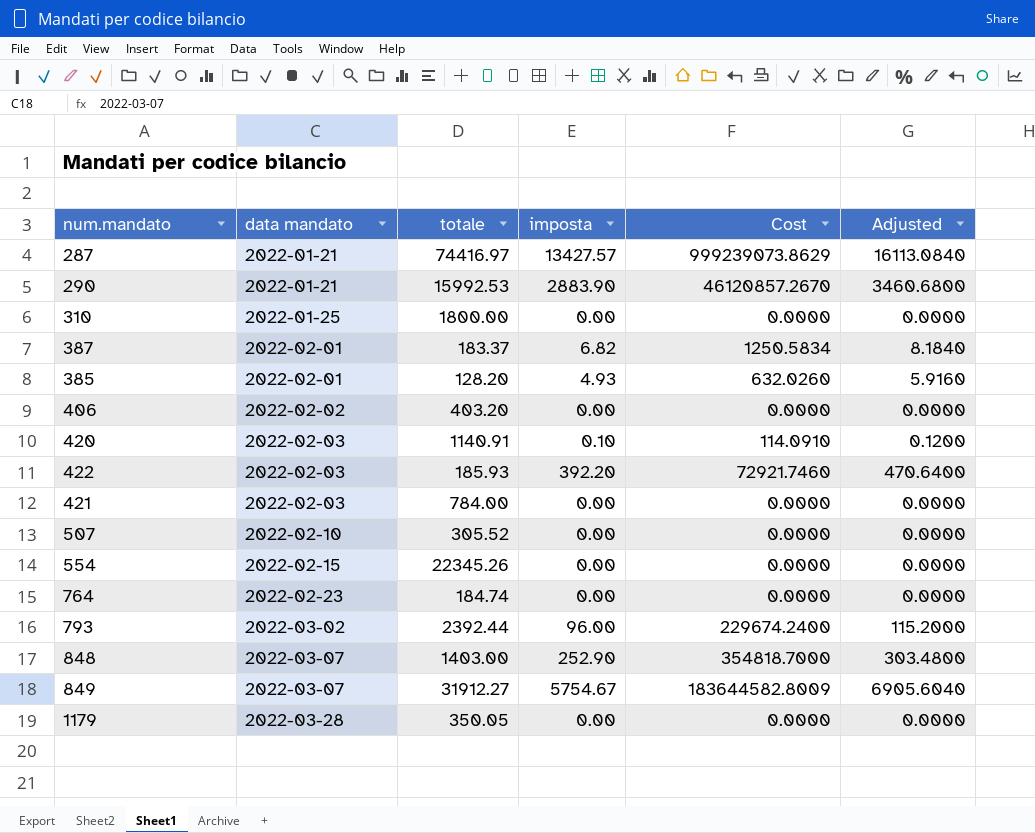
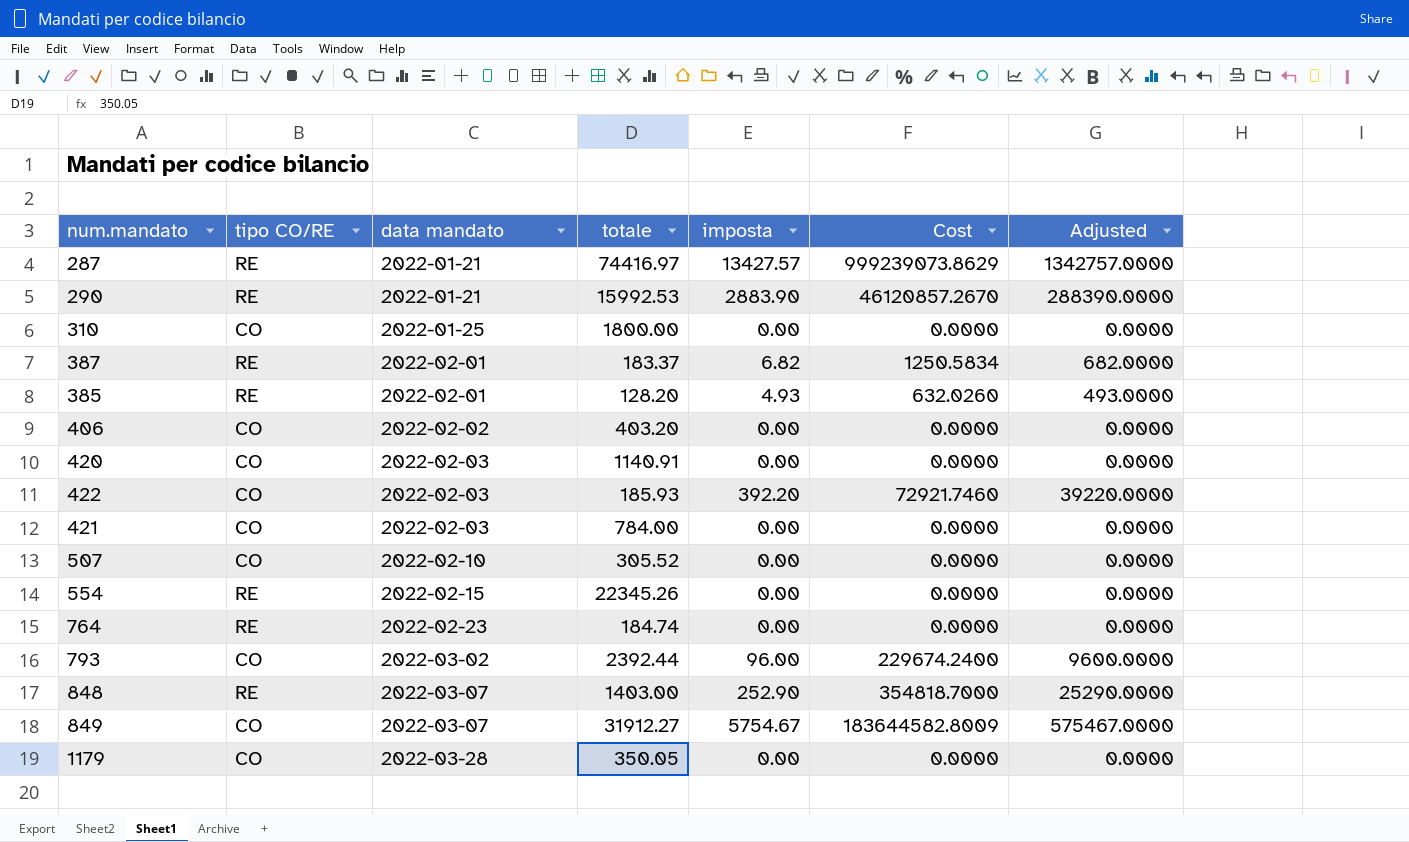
column tipo CO/RE | position: none -> 2
column Adjusted | formula: [imposta] * 1.2 -> [imposta] * 100
420 | imposta: 0.10 -> 0.00
420 | Cost: 114.0910 -> 0.0000

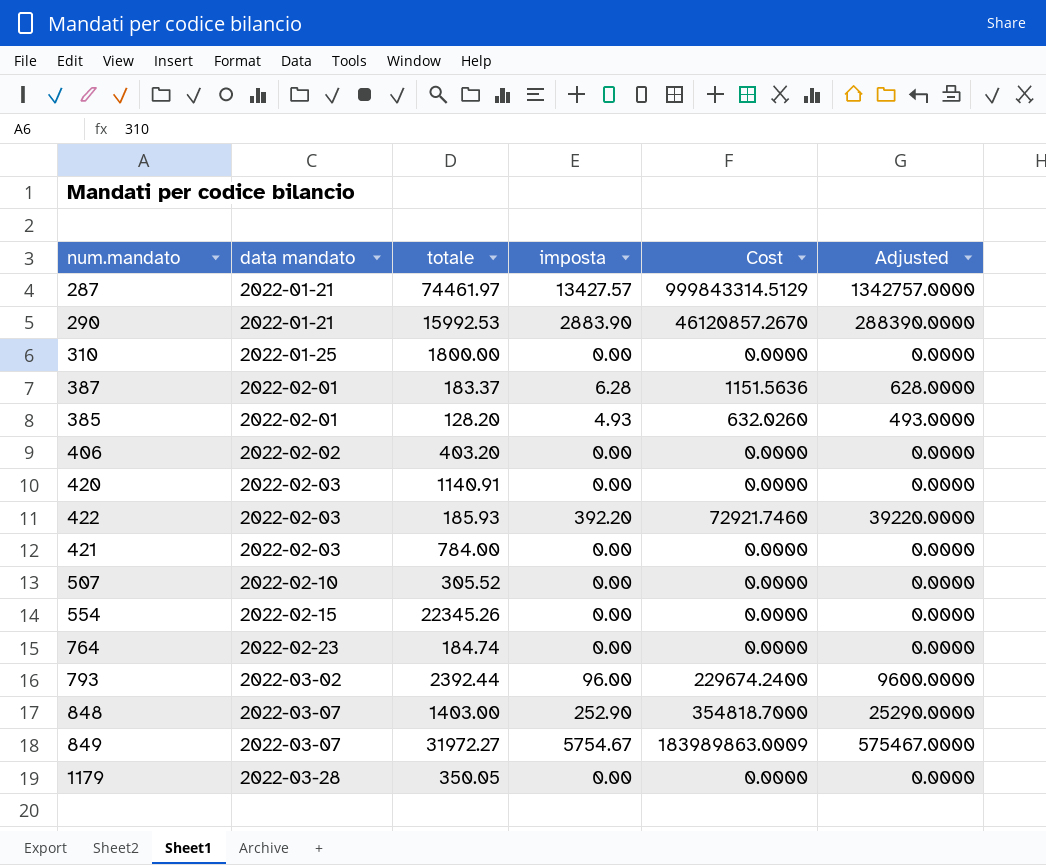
column tipo CO/RE | position: 2 -> none
287 | totale: 74416.97 -> 74461.97
287 | Cost: 999239073.8629 -> 999843314.5129
387 | imposta: 6.82 -> 6.28
387 | Cost: 1250.5834 -> 1151.5636
387 | Adjusted: 682.0000 -> 628.0000
849 | totale: 31912.27 -> 31972.27
849 | Cost: 183644582.8009 -> 183989863.0009

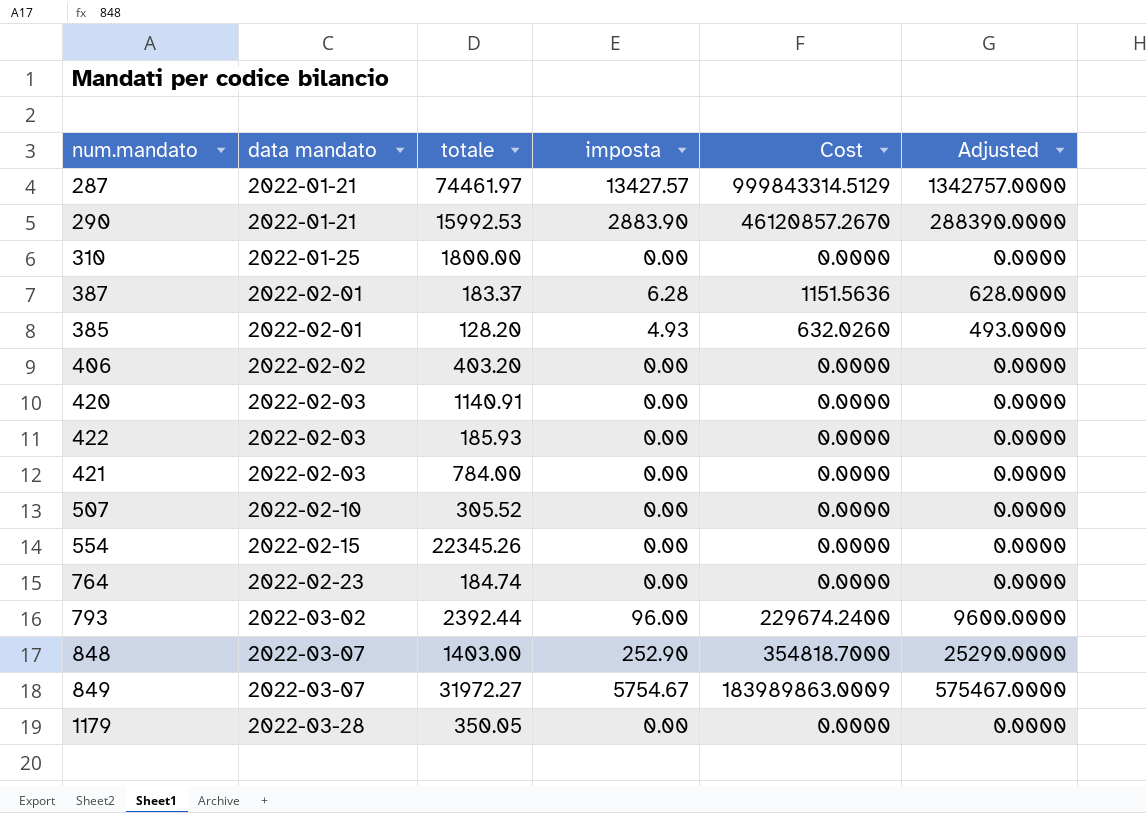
422 | imposta: 392.20 -> 0.00
422 | Cost: 72921.7460 -> 0.0000
422 | Adjusted: 39220.0000 -> 0.0000

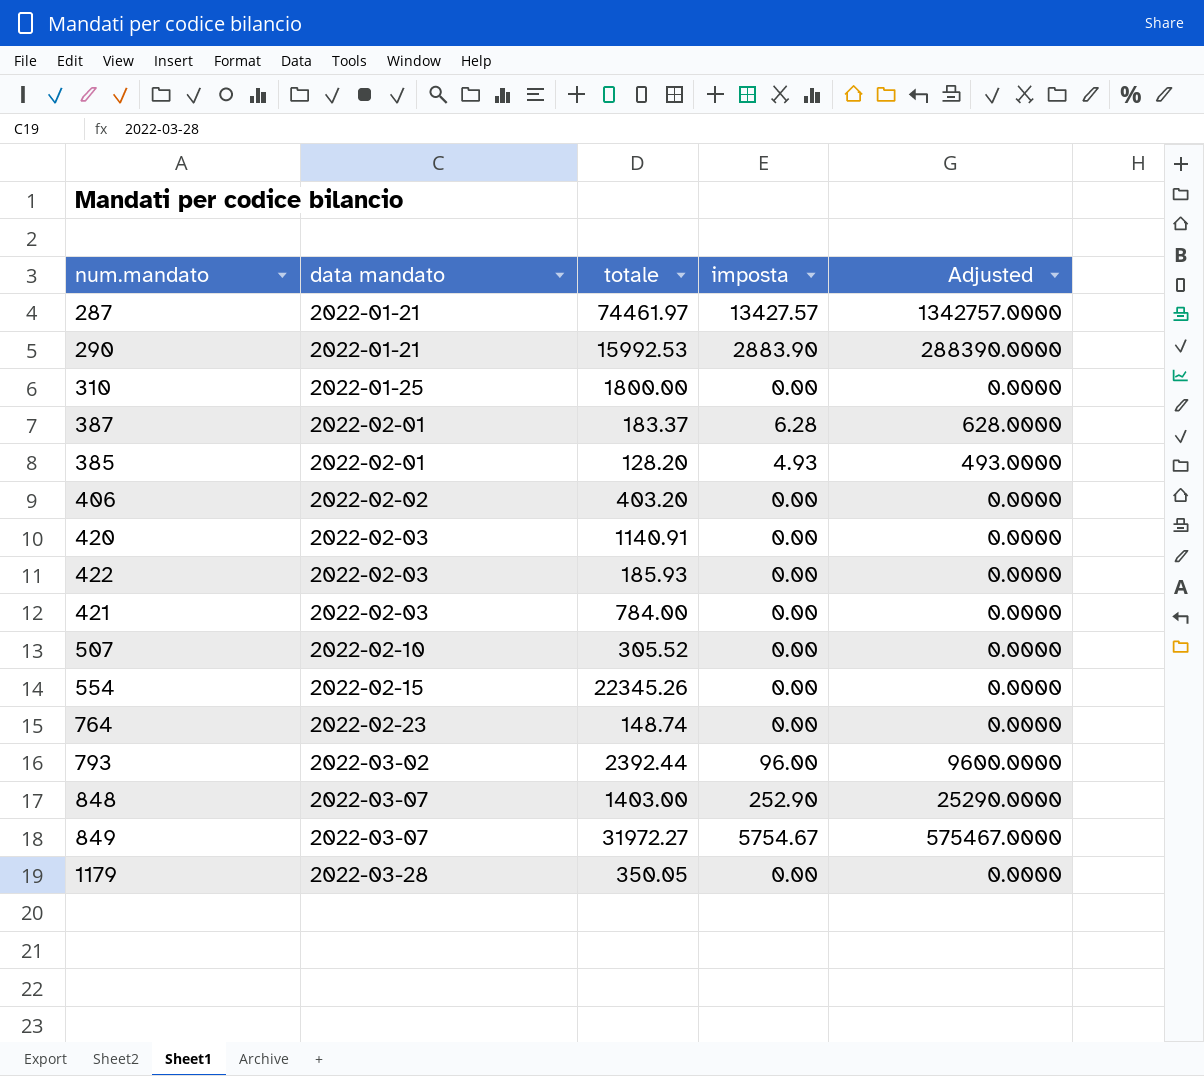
column Cost | formula: [totale] * [imposta] -> none
764 | totale: 184.74 -> 148.74

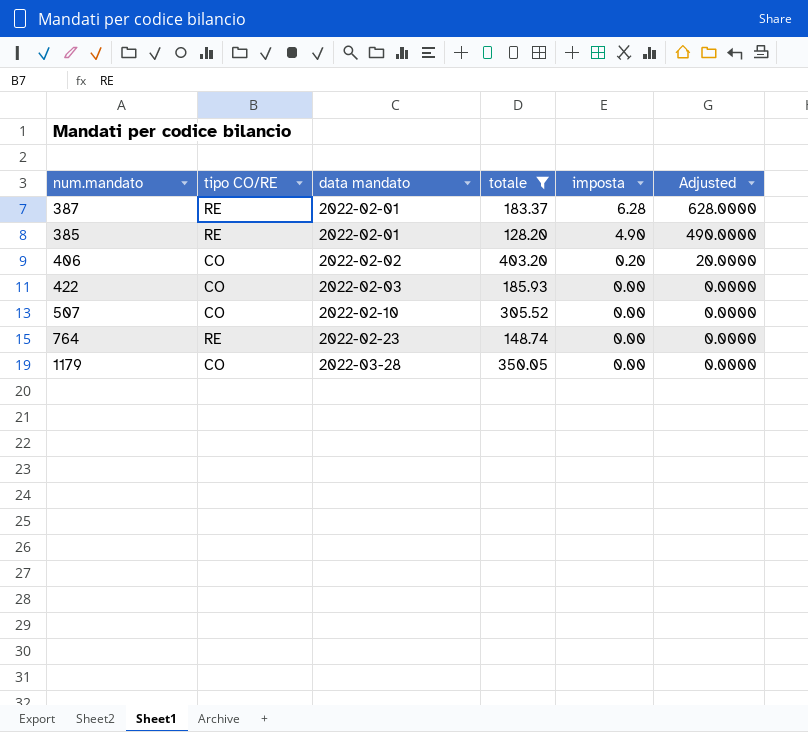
filter: none -> totale <= 403.20
column tipo CO/RE | position: none -> 2
385 | imposta: 4.93 -> 4.90
385 | Adjusted: 493.0000 -> 490.0000
406 | imposta: 0.00 -> 0.20
406 | Adjusted: 0.0000 -> 20.0000

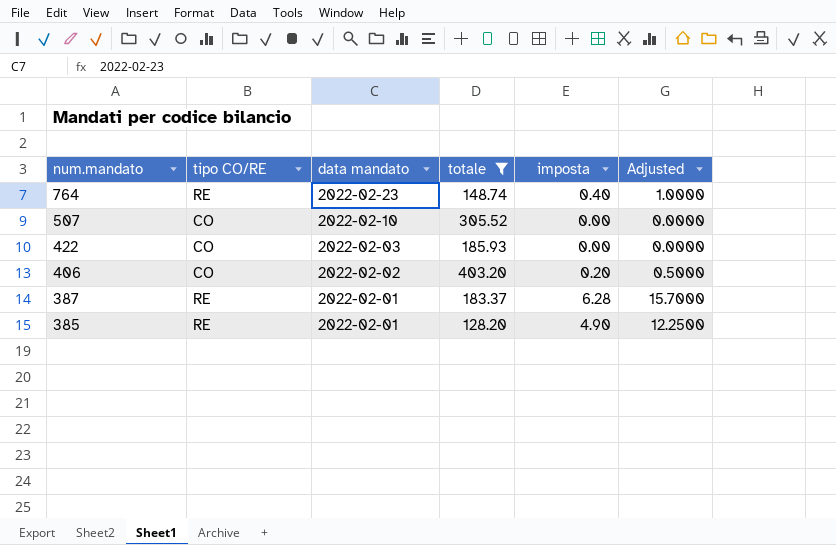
row order: data mandato ascending -> num.mandato descending
column Adjusted | formula: [imposta] * 100 -> [imposta] * 2.5
row 1179: CO | 2022-03-28 | 350.05 | 0.00 | 0.0000 -> none
764 | imposta: 0.00 -> 0.40

